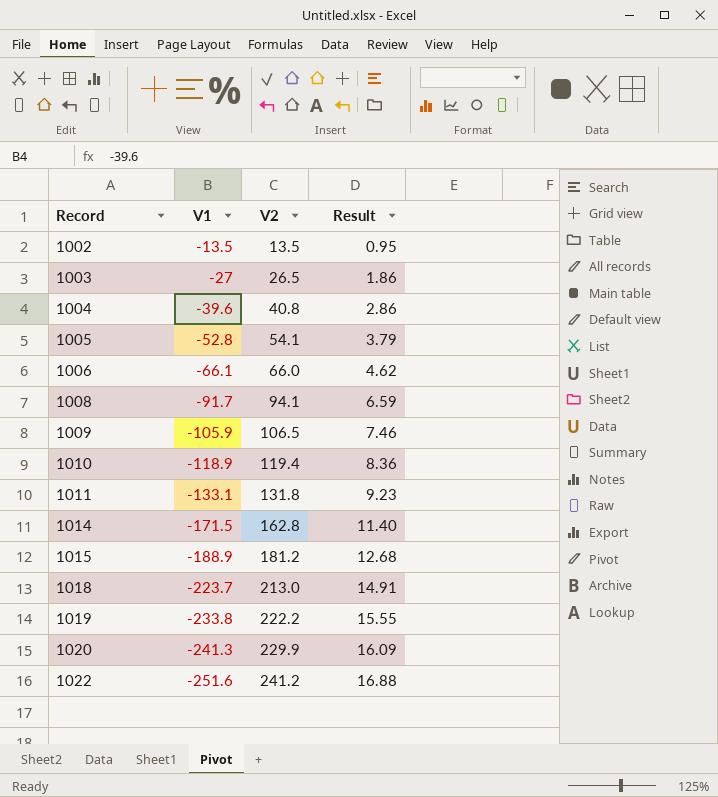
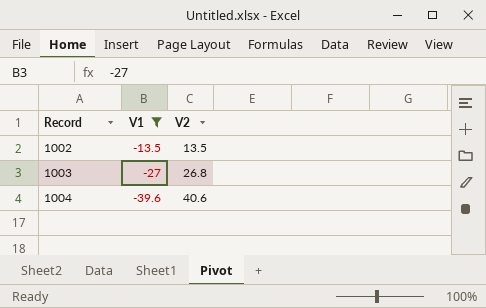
filter: none -> V1 >= -39.6
column Result | formula: [V2] * 0.07 -> none
1003 | V2: 26.5 -> 26.8
1004 | V2: 40.8 -> 40.6

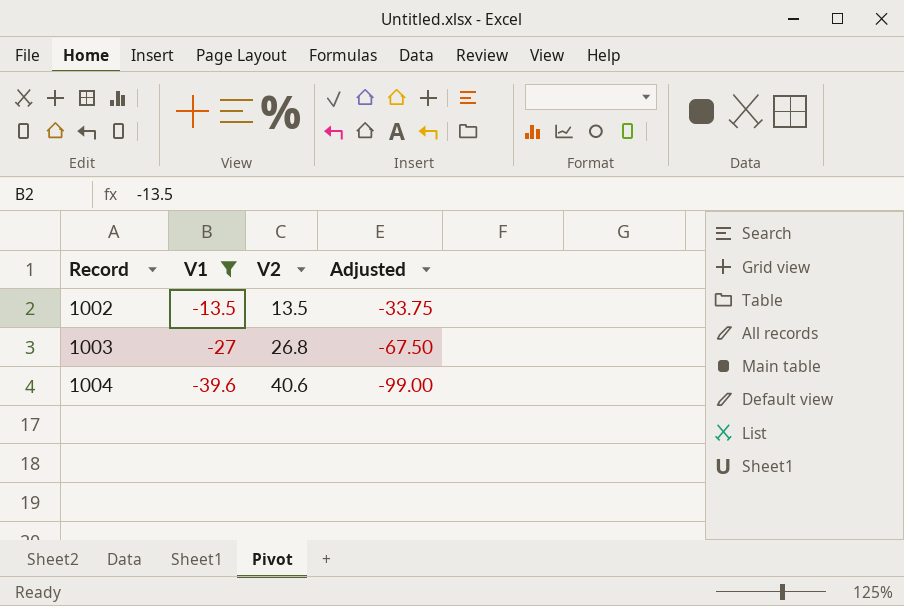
column Adjusted | formula: none -> [V1] * 2.5

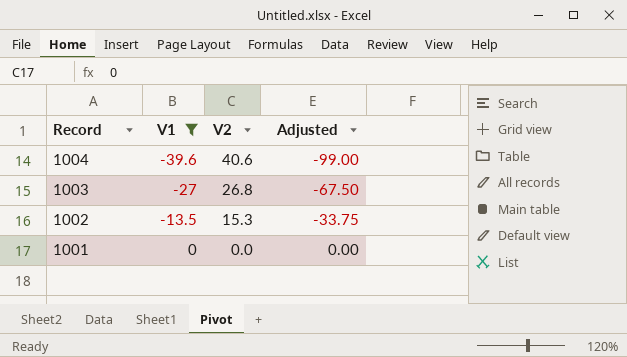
row order: Record ascending -> Record descending
1002 | V2: 13.5 -> 15.3
row 1001: none -> 0 | 0.0 | 0.00

